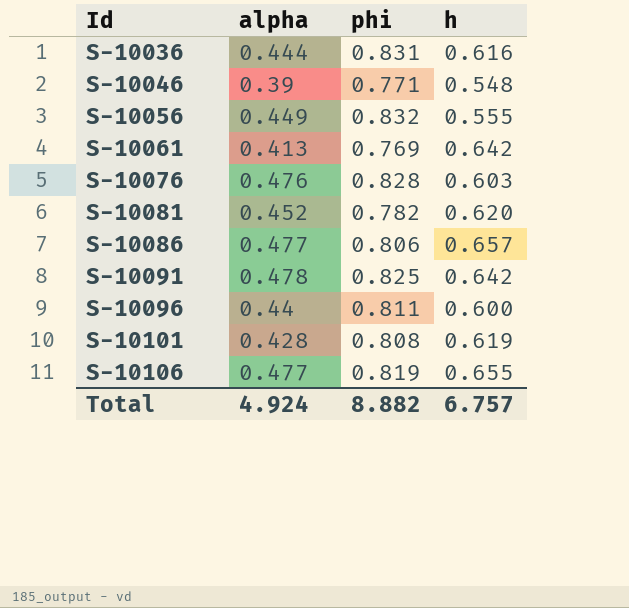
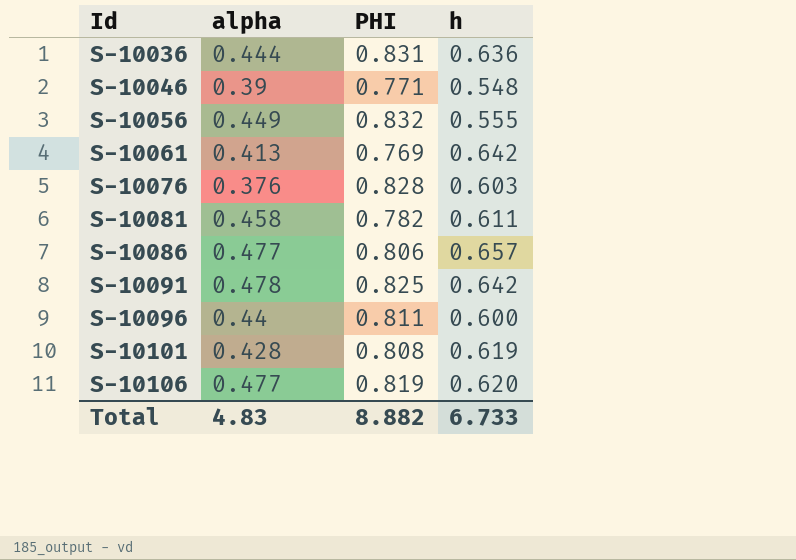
column name: phi -> PHI
S-10036 | h: 0.616 -> 0.636
S-10076 | alpha: 0.476 -> 0.376
S-10081 | alpha: 0.452 -> 0.458
S-10081 | h: 0.620 -> 0.611
S-10106 | h: 0.655 -> 0.620
Total | alpha: 4.924 -> 4.83
Total | h: 6.757 -> 6.733

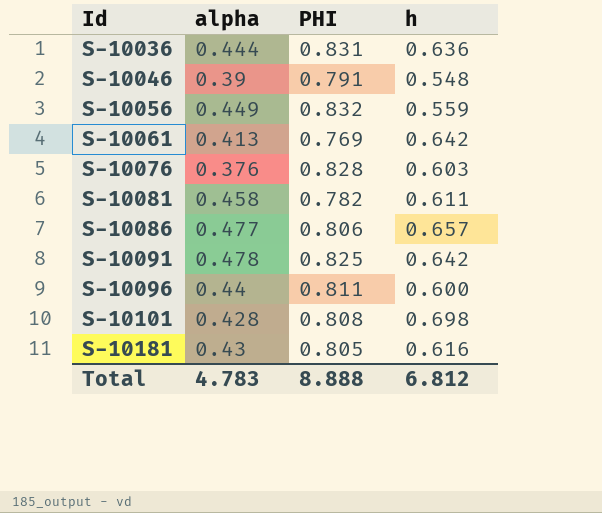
row S-10106: 0.477 | 0.819 | 0.620 -> none
S-10046 | PHI: 0.771 -> 0.791
S-10056 | h: 0.555 -> 0.559
S-10101 | h: 0.619 -> 0.698
row S-10181: none -> 0.43 | 0.805 | 0.616
Total | alpha: 4.83 -> 4.783
Total | PHI: 8.882 -> 8.888
Total | h: 6.733 -> 6.812

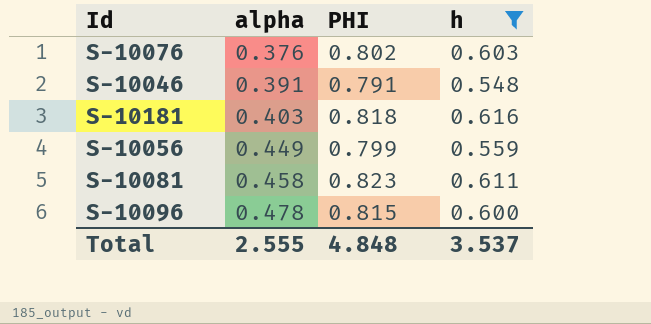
filter: none -> h <= 0.616
row order: Id ascending -> alpha ascending
S-10076 | PHI: 0.828 -> 0.802
S-10046 | alpha: 0.39 -> 0.391
S-10181 | alpha: 0.43 -> 0.403
S-10181 | PHI: 0.805 -> 0.818
S-10056 | PHI: 0.832 -> 0.799
S-10081 | PHI: 0.782 -> 0.823
S-10096 | alpha: 0.44 -> 0.478
S-10096 | PHI: 0.811 -> 0.815
Total | alpha: 4.783 -> 2.555
Total | PHI: 8.888 -> 4.848
Total | h: 6.812 -> 3.537

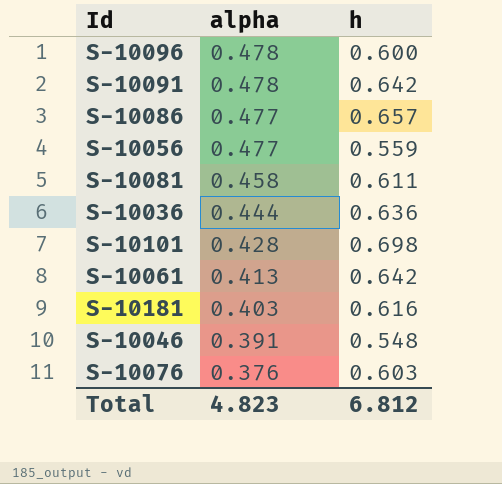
filter: h <= 0.616 -> none
row order: alpha ascending -> alpha descending
column PHI | position: 3 -> none
S-10056 | alpha: 0.449 -> 0.477
Total | alpha: 2.555 -> 4.823
Total | h: 3.537 -> 6.812

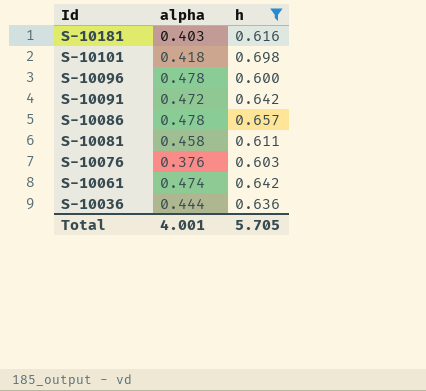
filter: none -> h >= 0.600
row order: alpha descending -> Id descending
S-10101 | alpha: 0.428 -> 0.418
S-10091 | alpha: 0.478 -> 0.472
S-10086 | alpha: 0.477 -> 0.478
S-10061 | alpha: 0.413 -> 0.474
Total | alpha: 4.823 -> 4.001
Total | h: 6.812 -> 5.705

